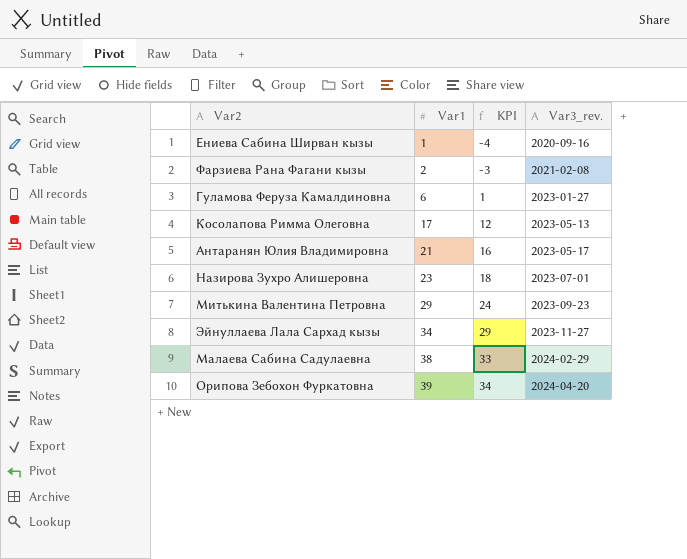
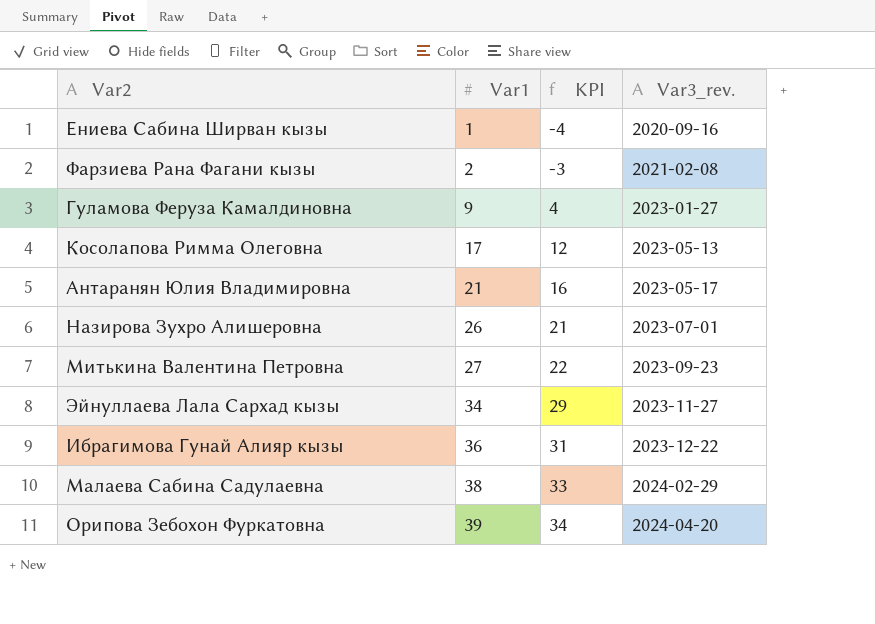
Гуламова Феруза Камалдиновна | Var1: 6 -> 9
Гуламова Феруза Камалдиновна | KPI: 1 -> 4
Назирова Зухро Алишеровна | Var1: 23 -> 26
Назирова Зухро Алишеровна | KPI: 18 -> 21
Митькина Валентина Петровна | Var1: 29 -> 27
Митькина Валентина Петровна | KPI: 24 -> 22
row Ибрагимова Гунай Алияр кызы: none -> 36 | 31 | 2023-12-22

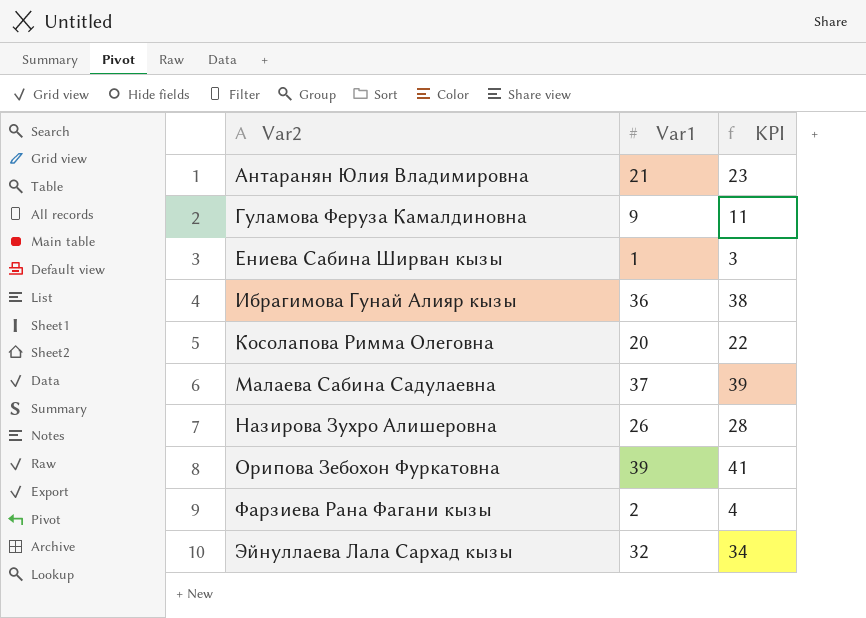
row order: Var1 ascending -> Var2 ascending
column Var3_rev. | position: 4 -> none
column KPI | formula: [Var1] - 5 -> [Var1] + 2
row Митькина Валентина Петровна: 27 | 22 | 2023-09-23 -> none
Косолапова Римма Олеговна | Var1: 17 -> 20
Малаева Сабина Садулаевна | Var1: 38 -> 37
Эйнуллаева Лала Сархад кызы | Var1: 34 -> 32

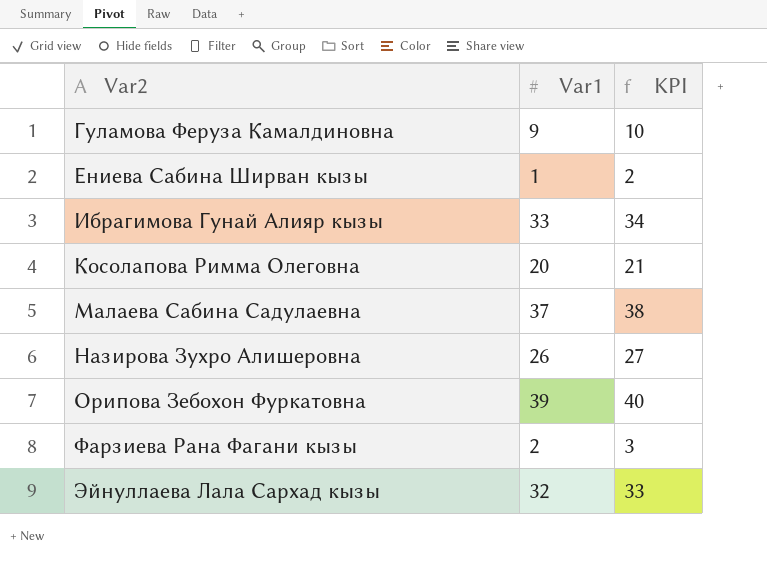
column KPI | formula: [Var1] + 2 -> [Var1] + 1
row Антаранян Юлия Владимировна: 21 | 23 -> none
Ибрагимова Гунай Алияр кызы | Var1: 36 -> 33

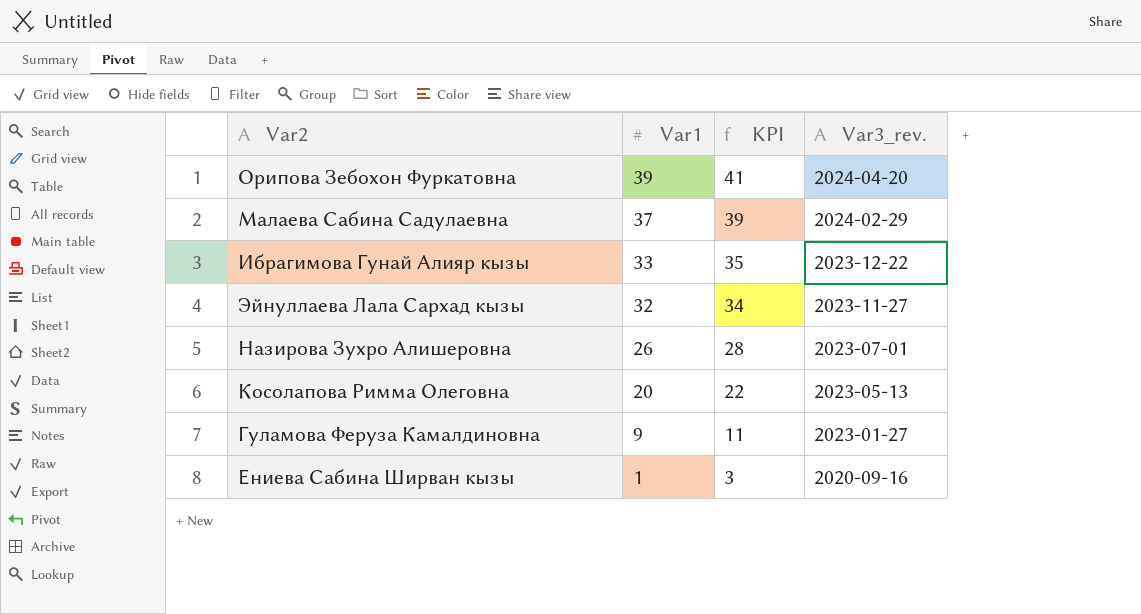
row order: Var2 ascending -> Var1 descending
column KPI | formula: [Var1] + 1 -> [Var1] + 2
column Var3_rev. | position: none -> 4
row Фарзиева Рана Фагани кызы: 2 | 3 -> none

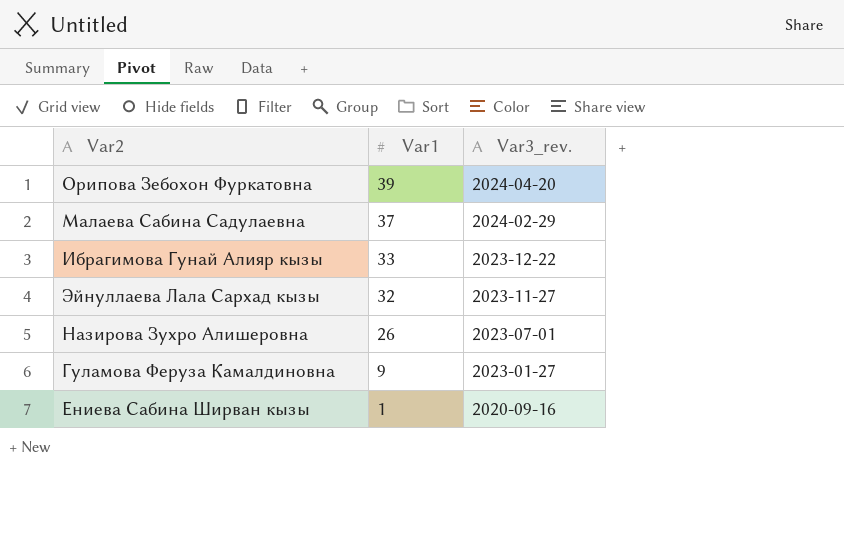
column KPI | formula: [Var1] + 2 -> none
row Косолапова Римма Олеговна: 20 | 22 | 2023-05-13 -> none

